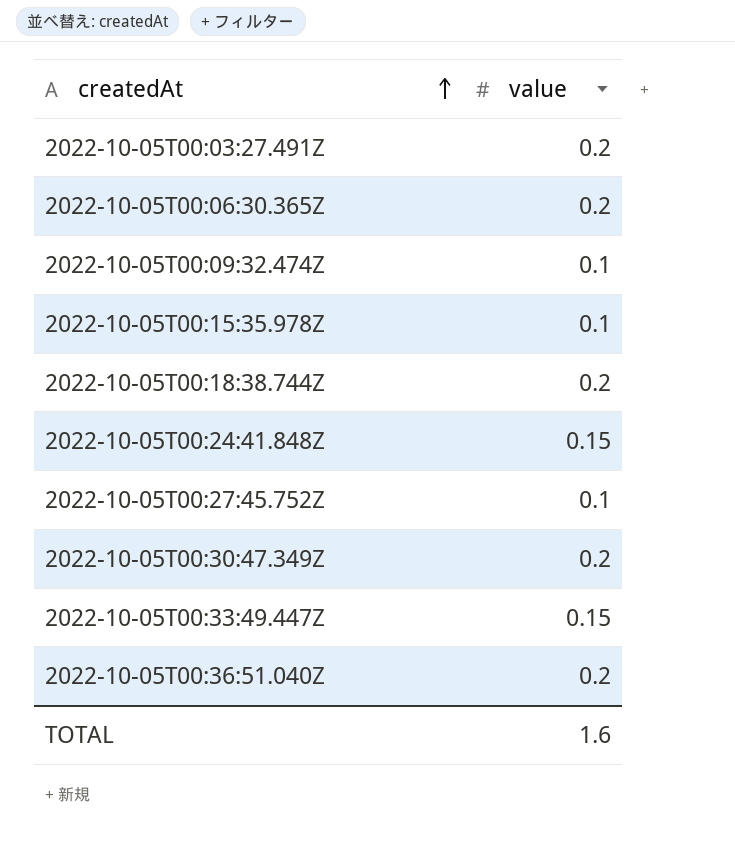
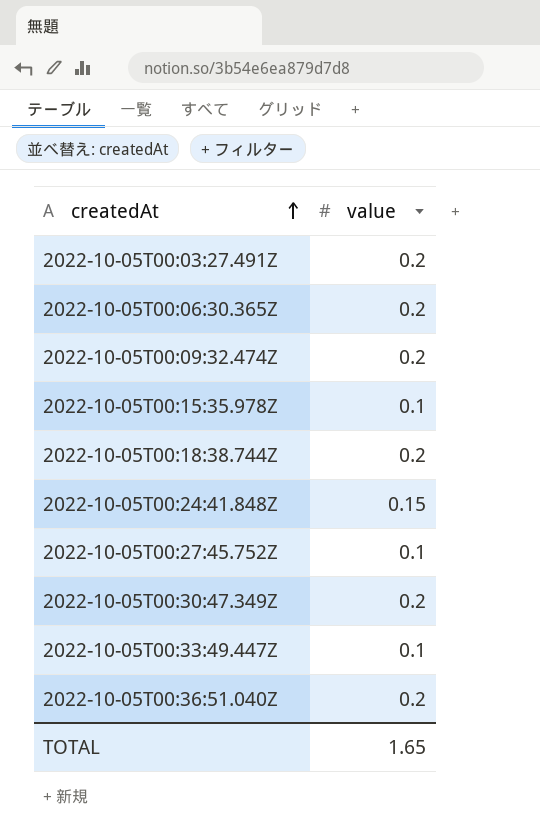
2022-10-05T00:09:32.474Z | value: 0.1 -> 0.2
2022-10-05T00:33:49.447Z | value: 0.15 -> 0.1
TOTAL | value: 1.6 -> 1.65

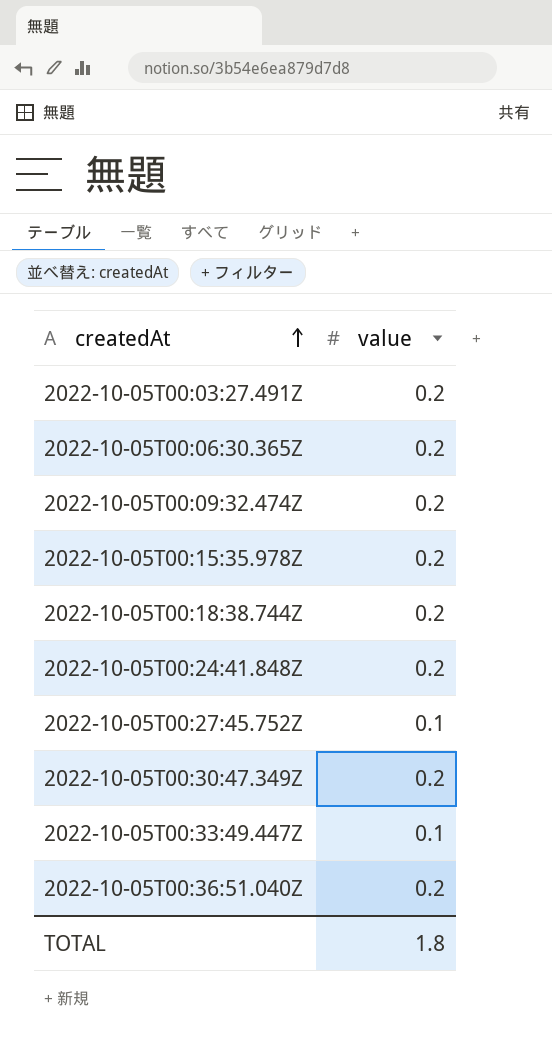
2022-10-05T00:15:35.978Z | value: 0.1 -> 0.2
2022-10-05T00:24:41.848Z | value: 0.15 -> 0.2
TOTAL | value: 1.65 -> 1.8

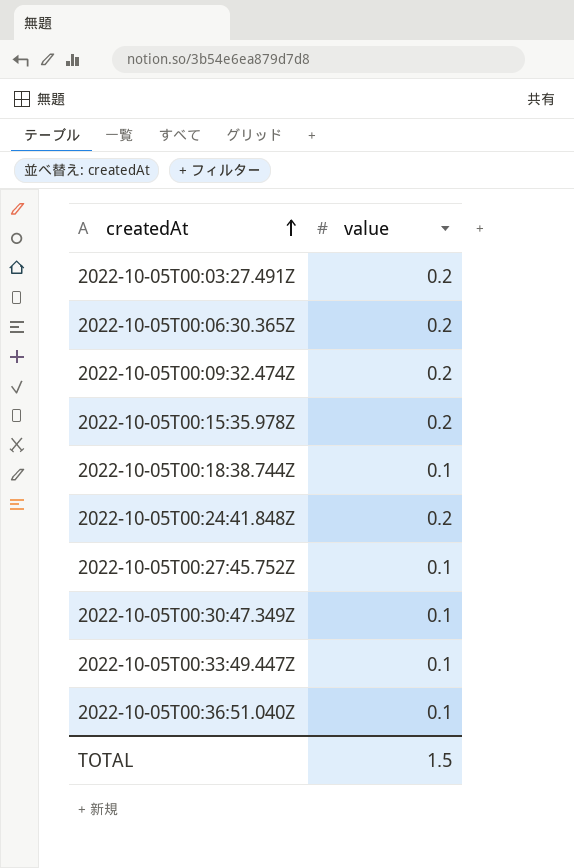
2022-10-05T00:18:38.744Z | value: 0.2 -> 0.1
2022-10-05T00:30:47.349Z | value: 0.2 -> 0.1
2022-10-05T00:36:51.040Z | value: 0.2 -> 0.1
TOTAL | value: 1.8 -> 1.5

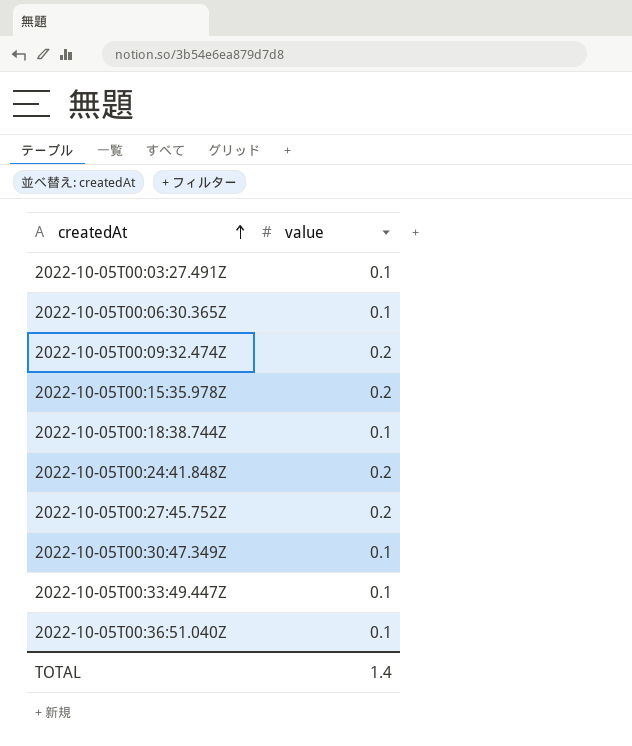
2022-10-05T00:03:27.491Z | value: 0.2 -> 0.1
2022-10-05T00:06:30.365Z | value: 0.2 -> 0.1
2022-10-05T00:27:45.752Z | value: 0.1 -> 0.2
TOTAL | value: 1.5 -> 1.4

